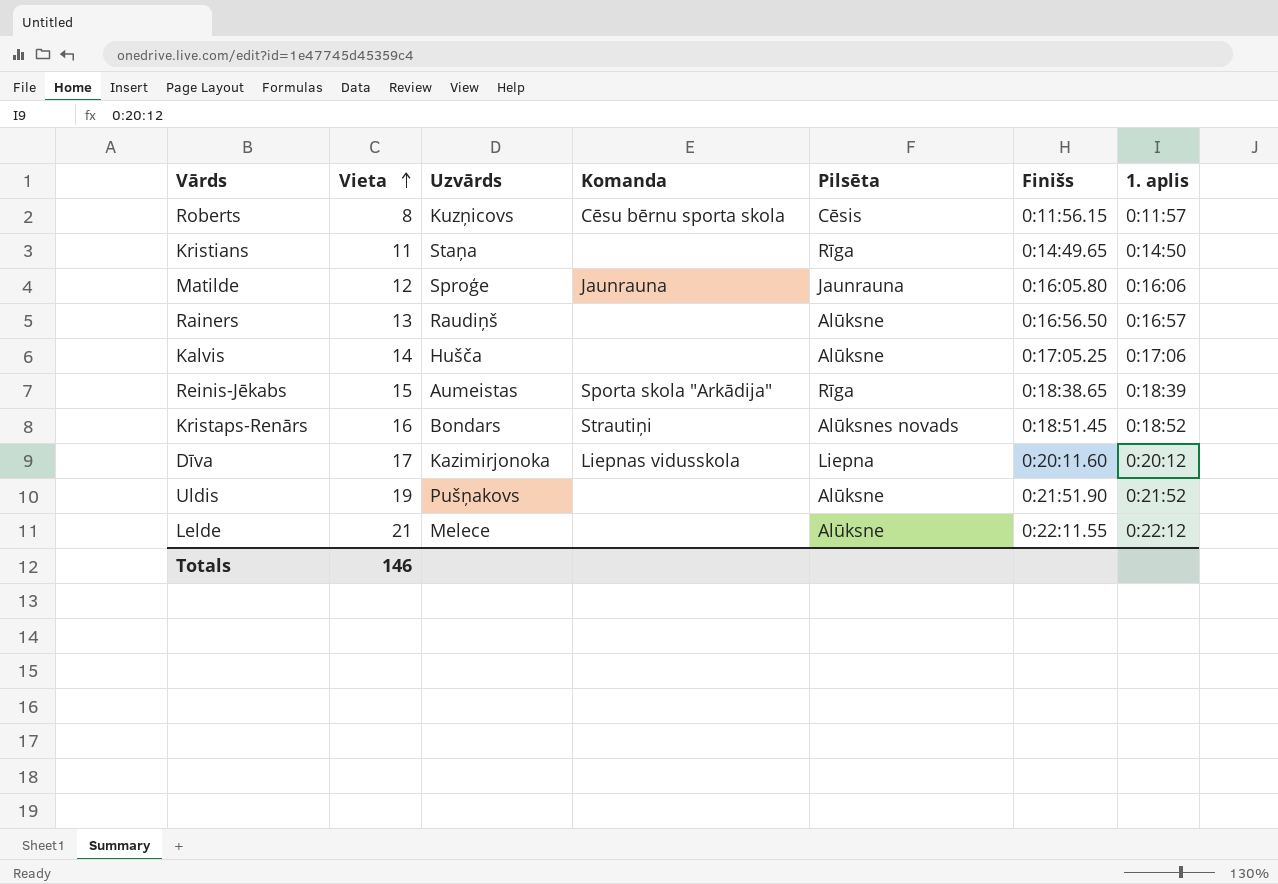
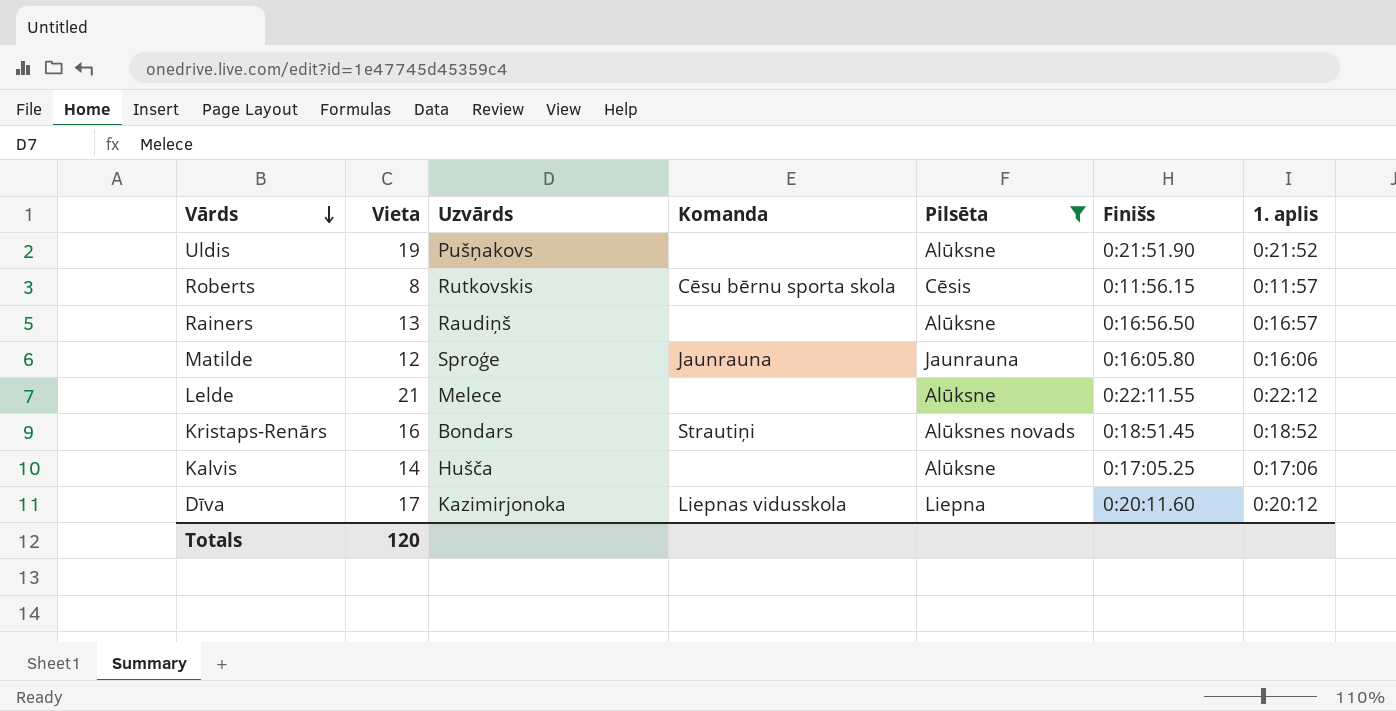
filter: none -> Pilsēta != Rīga
row order: Vieta ascending -> Vārds descending
Roberts | Uzvārds: Kuzņicovs -> Rutkovskis
Totals | Vieta: 146 -> 120

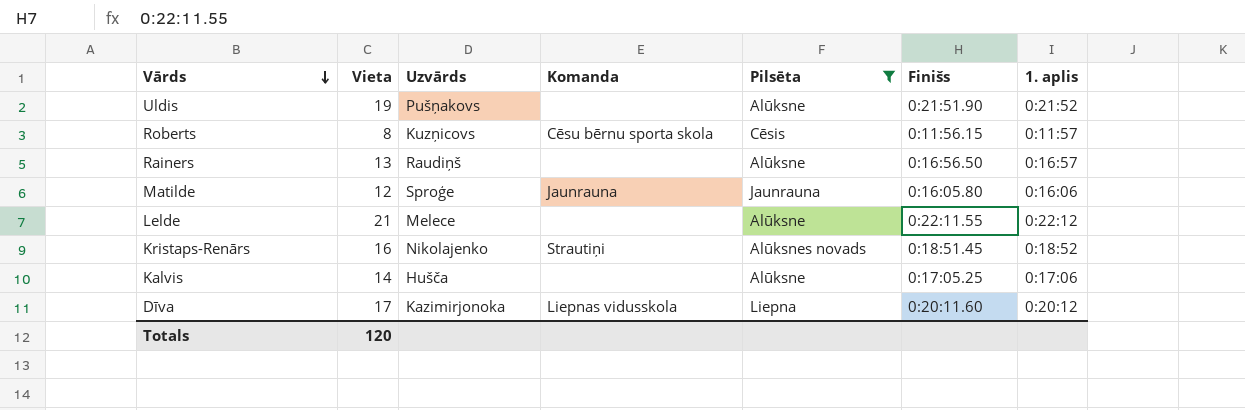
Roberts | Uzvārds: Rutkovskis -> Kuzņicovs
Kristaps-Renārs | Uzvārds: Bondars -> Nikolajenko

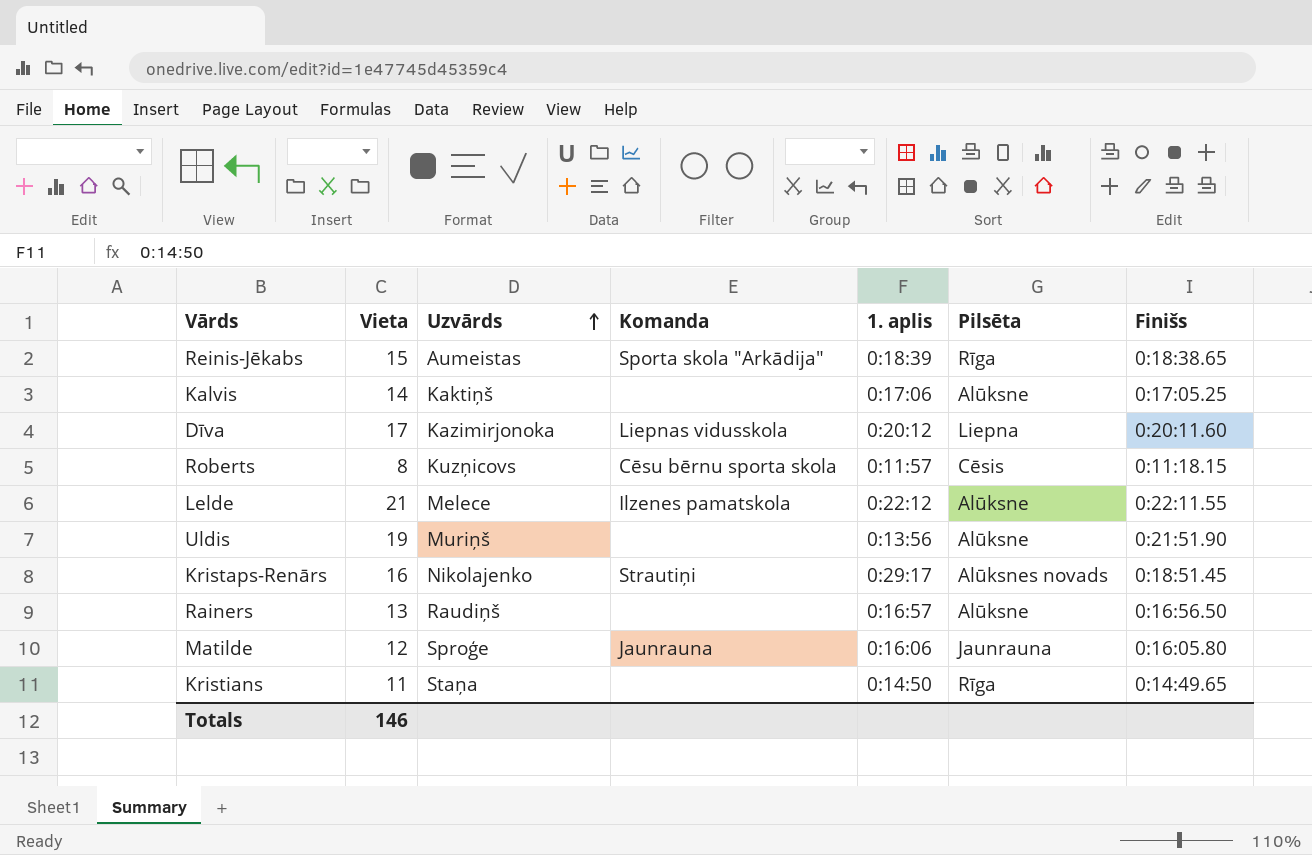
filter: Pilsēta != Rīga -> none
row order: Vārds descending -> Uzvārds ascending
column 1. aplis | position: 7 -> 5
Kalvis | Uzvārds: Hušča -> Kaktiņš
Roberts | Finišs: 0:11:56.15 -> 0:11:18.15
Lelde | Komanda: none -> Ilzenes pamatskola
Uldis | Uzvārds: Pušņakovs -> Muriņš
Uldis | 1. aplis: 0:21:52 -> 0:13:56
Kristaps-Renārs | 1. aplis: 0:18:52 -> 0:29:17
Totals | Vieta: 120 -> 146

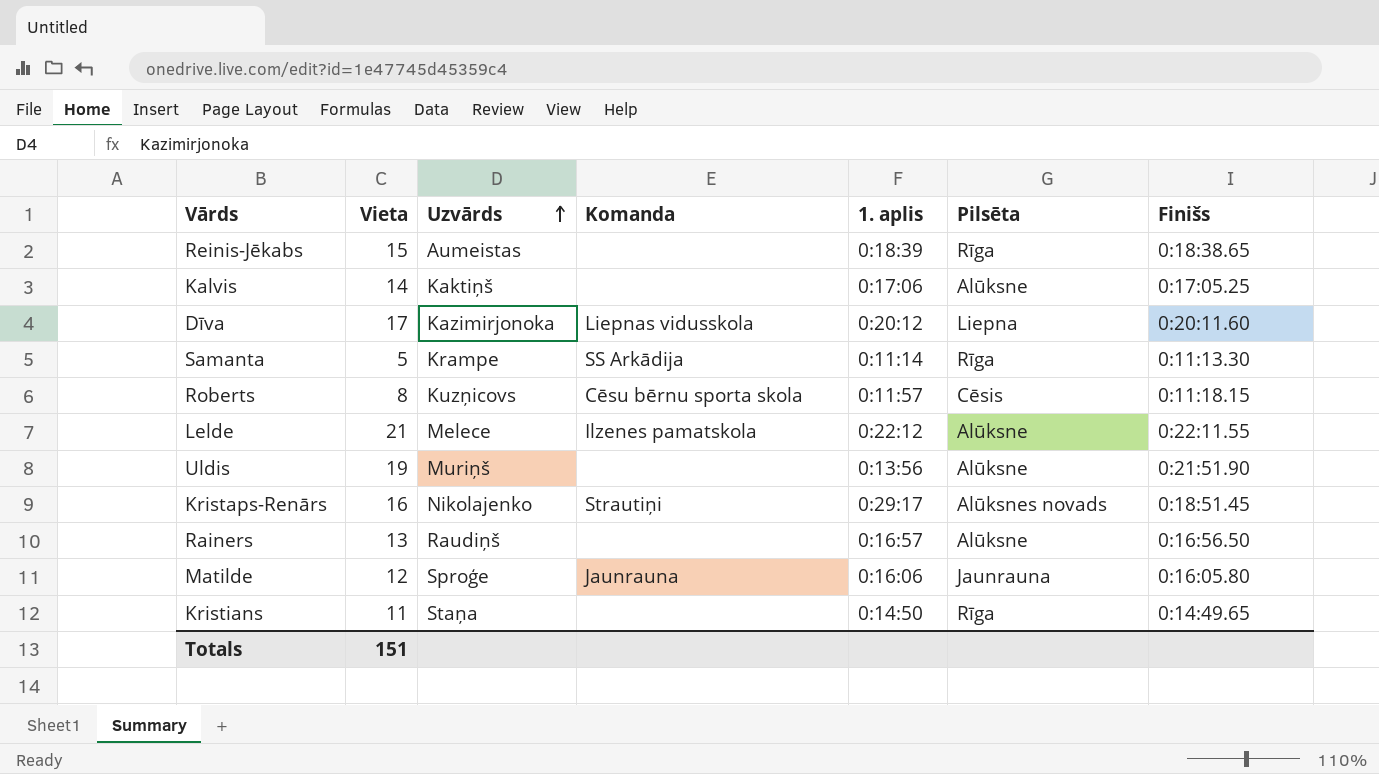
Reinis-Jēkabs | Komanda: Sporta skola "Arkādija" -> none
row Samanta: none -> 5 | Krampe | SS Arkādija | 0:11:14 | Rīga | 0:11:13.30
Totals | Vieta: 146 -> 151

